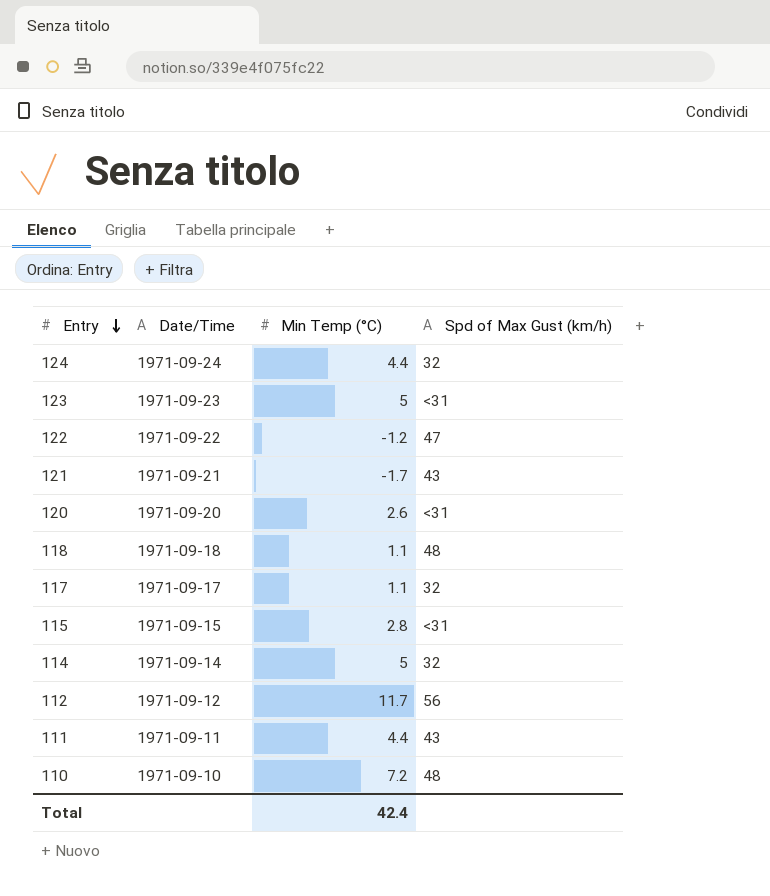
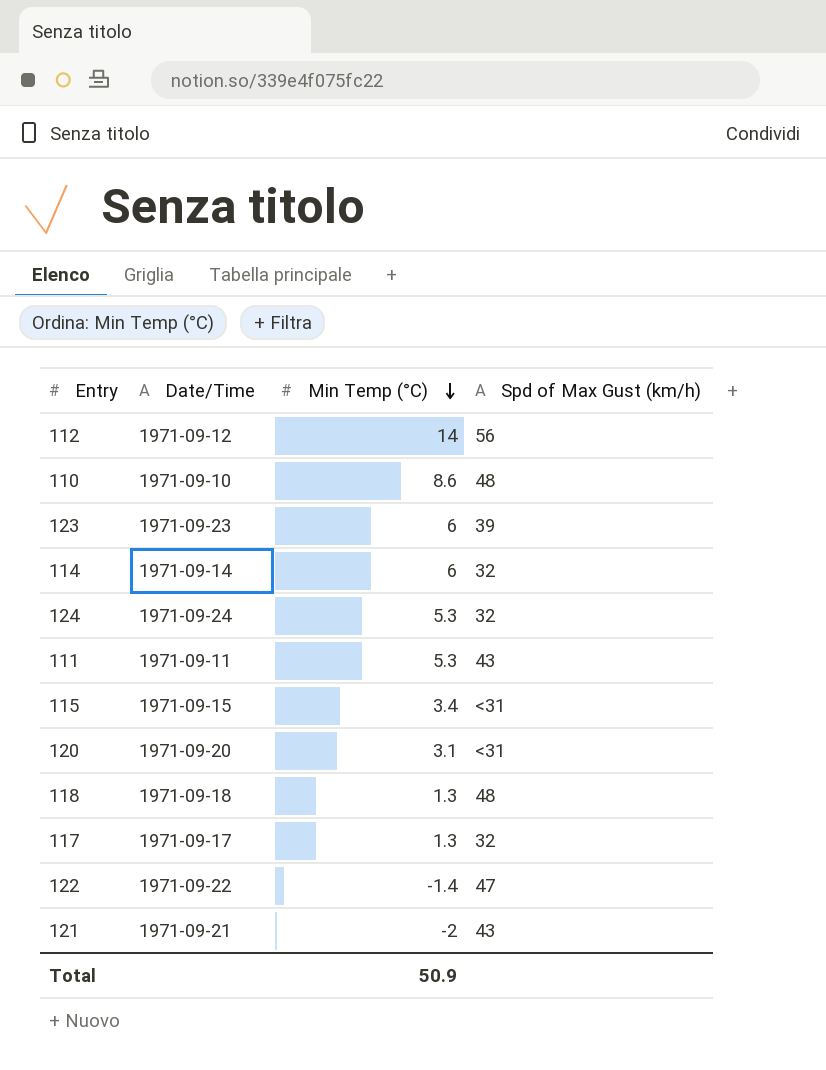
row order: Entry descending -> Min Temp (°C) descending
112 | Min Temp (°C): 11.7 -> 14
110 | Min Temp (°C): 7.2 -> 8.6
123 | Min Temp (°C): 5 -> 6
123 | Spd of Max Gust (km/h): <31 -> 39
114 | Min Temp (°C): 5 -> 6
124 | Min Temp (°C): 4.4 -> 5.3
111 | Min Temp (°C): 4.4 -> 5.3
115 | Min Temp (°C): 2.8 -> 3.4
120 | Min Temp (°C): 2.6 -> 3.1
118 | Min Temp (°C): 1.1 -> 1.3
117 | Min Temp (°C): 1.1 -> 1.3
122 | Min Temp (°C): -1.2 -> -1.4
121 | Min Temp (°C): -1.7 -> -2
Total | Min Temp (°C): 42.4 -> 50.9

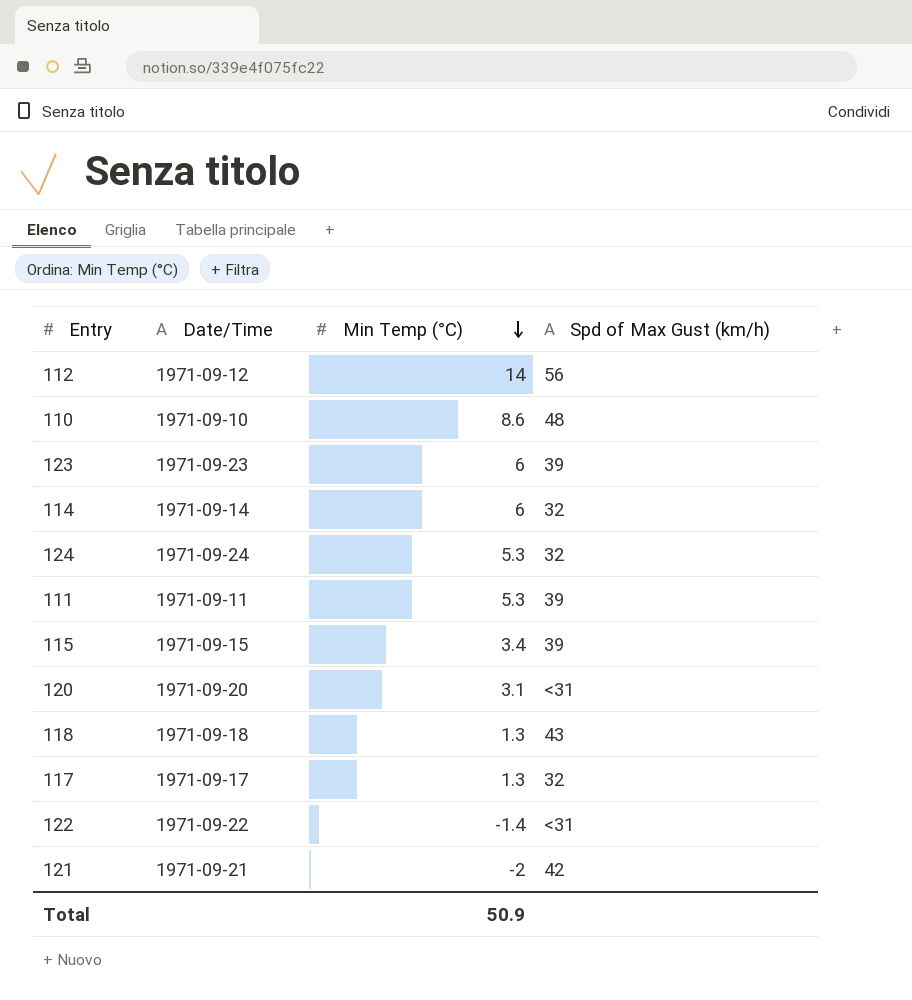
111 | Spd of Max Gust (km/h): 43 -> 39
115 | Spd of Max Gust (km/h): <31 -> 39
118 | Spd of Max Gust (km/h): 48 -> 43
122 | Spd of Max Gust (km/h): 47 -> <31
121 | Spd of Max Gust (km/h): 43 -> 42

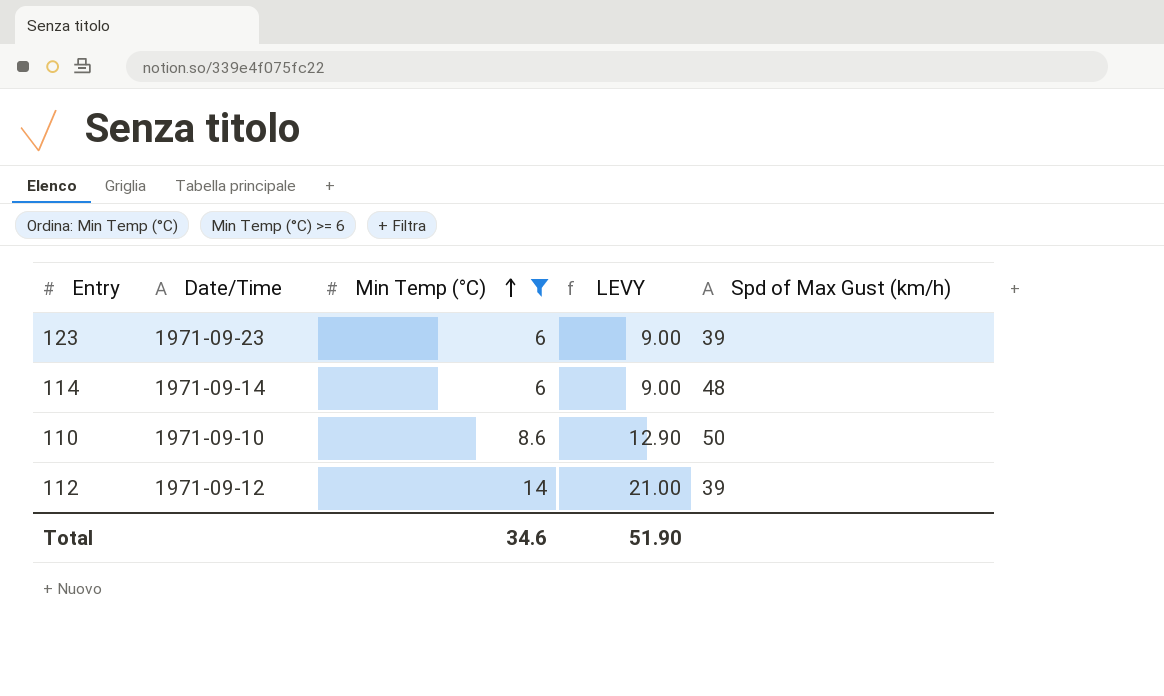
filter: none -> Min Temp (°C) >= 6
row order: Min Temp (°C) descending -> Min Temp (°C) ascending
column LEVY | formula: none -> [Min Temp (°C)] * 1.5
114 | Spd of Max Gust (km/h): 32 -> 48
110 | Spd of Max Gust (km/h): 48 -> 50
112 | Spd of Max Gust (km/h): 56 -> 39
Total | Min Temp (°C): 50.9 -> 34.6

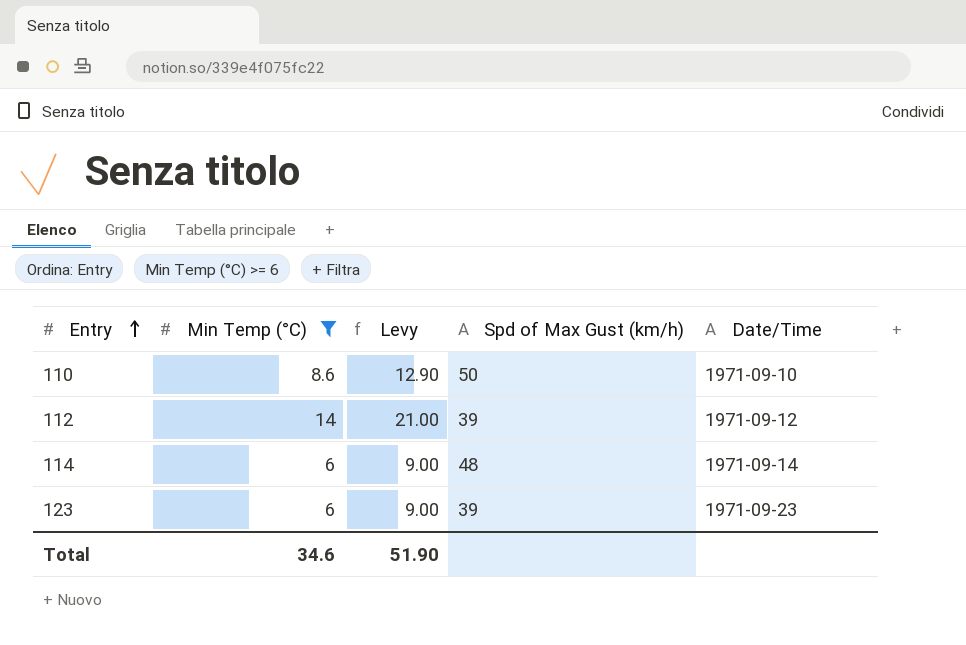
row order: Min Temp (°C) ascending -> Entry ascending
column name: LEVY -> Levy
column Date/Time | position: 2 -> 5

